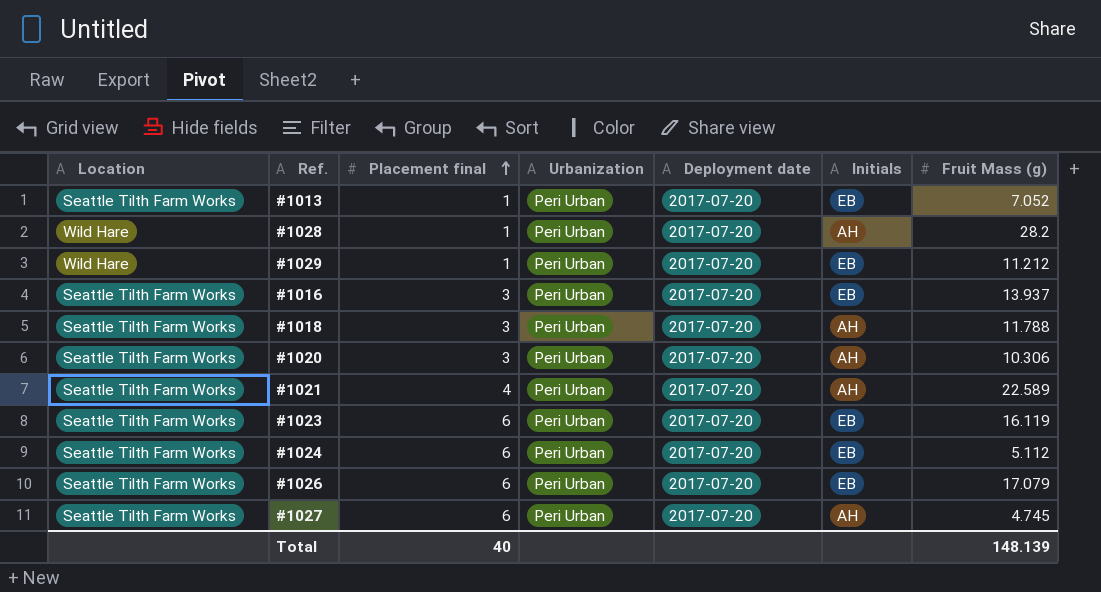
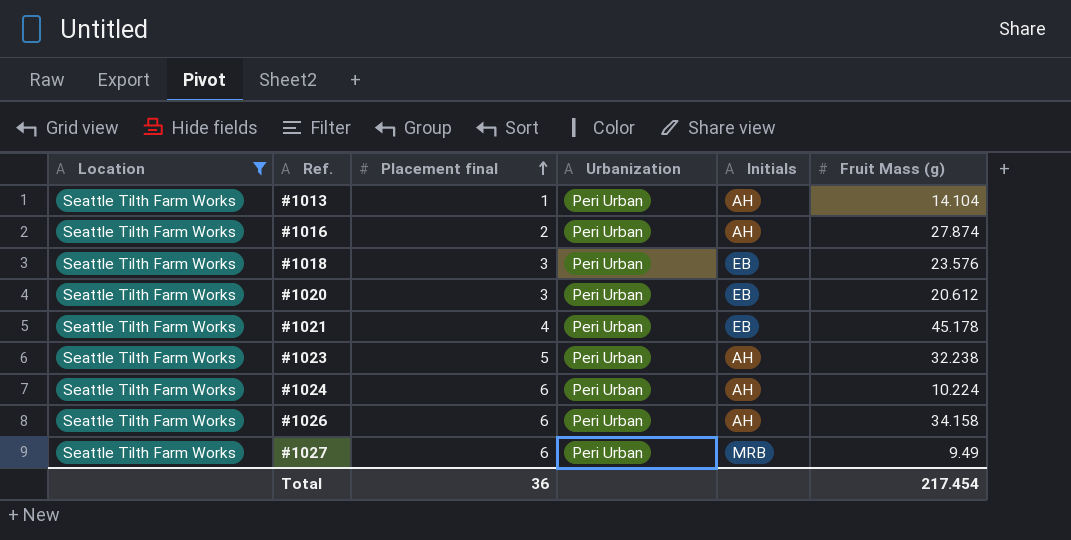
filter: none -> Location = Seattle Tilth Farm Works
column Deployment date | position: 5 -> none
#1013 | Initials: EB -> AH
#1013 | Fruit Mass (g): 7.052 -> 14.104
#1016 | Placement final: 3 -> 2
#1016 | Initials: EB -> AH
#1016 | Fruit Mass (g): 13.937 -> 27.874
#1018 | Initials: AH -> EB
#1018 | Fruit Mass (g): 11.788 -> 23.576
#1020 | Initials: AH -> EB
#1020 | Fruit Mass (g): 10.306 -> 20.612
#1021 | Initials: AH -> EB
#1021 | Fruit Mass (g): 22.589 -> 45.178
#1023 | Placement final: 6 -> 5
#1023 | Initials: EB -> AH
#1023 | Fruit Mass (g): 16.119 -> 32.238
#1024 | Initials: EB -> AH
#1024 | Fruit Mass (g): 5.112 -> 10.224
#1026 | Initials: EB -> AH
#1026 | Fruit Mass (g): 17.079 -> 34.158
#1027 | Initials: AH -> MRB
#1027 | Fruit Mass (g): 4.745 -> 9.49
Total | Placement final: 40 -> 36
Total | Fruit Mass (g): 148.139 -> 217.454

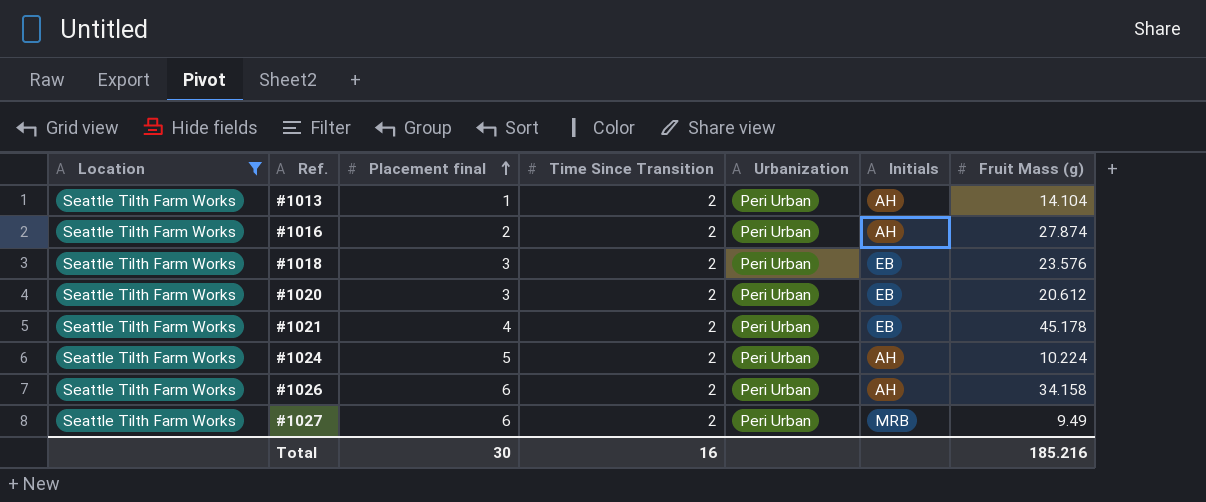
column Time Since Transition | position: none -> 4
row #1023: Seattle Tilth Farm Works | 5 | Peri Urban | AH | 32.238 -> none
#1024 | Placement final: 6 -> 5
Total | Placement final: 36 -> 30
Total | Fruit Mass (g): 217.454 -> 185.216

